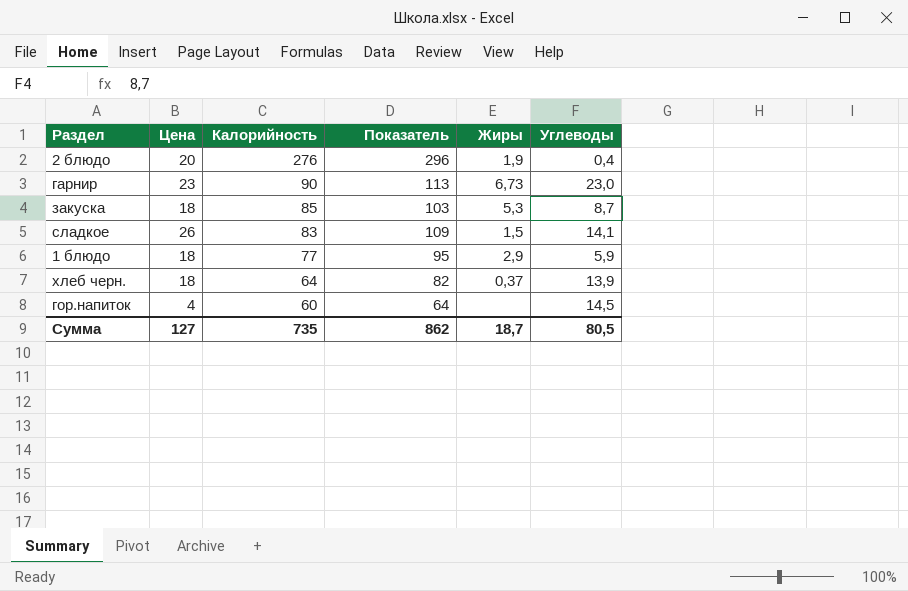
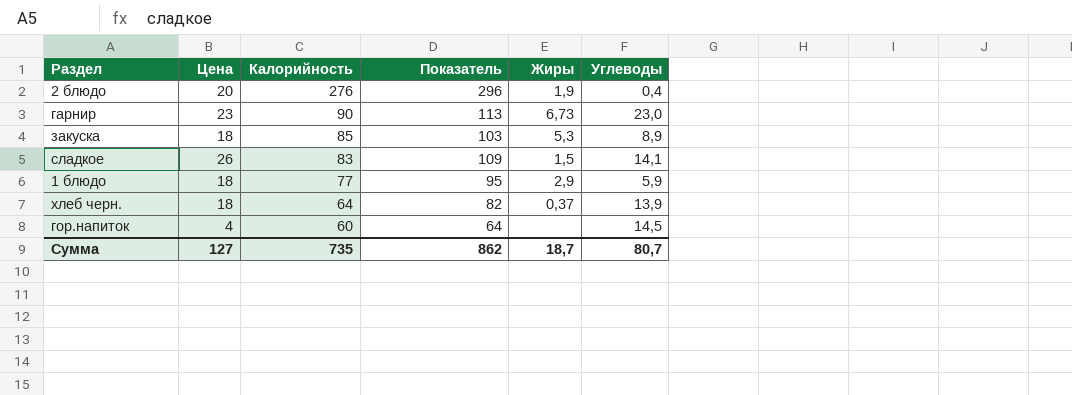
закуска | Углеводы: 8,7 -> 8,9
Сумма | Углеводы: 80,5 -> 80,7

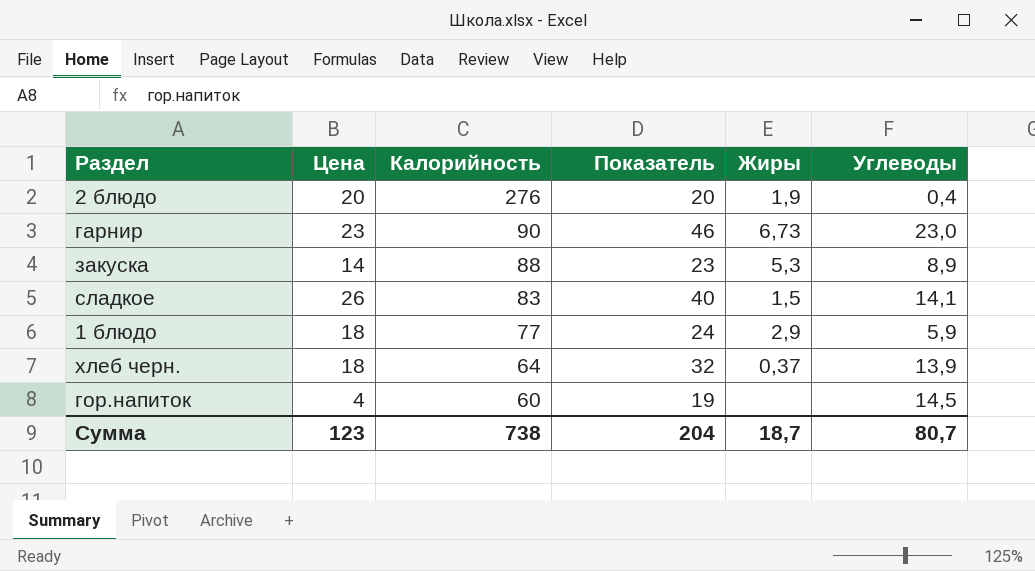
column Показатель | formula: [Цена] + [Калорийность] -> [Цена] + [Углеводы]
закуска | Цена: 18 -> 14
закуска | Калорийность: 85 -> 88
Сумма | Цена: 127 -> 123
Сумма | Калорийность: 735 -> 738
Сумма | Показатель: 862 -> 204

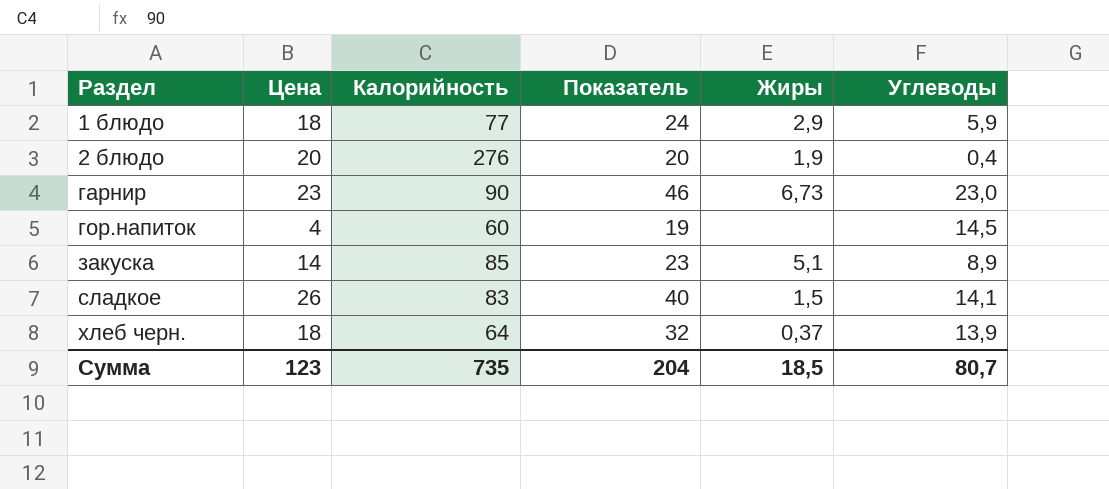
row order: Калорийность descending -> Раздел ascending
закуска | Калорийность: 88 -> 85
закуска | Жиры: 5,3 -> 5,1
Сумма | Калорийность: 738 -> 735
Сумма | Жиры: 18,7 -> 18,5

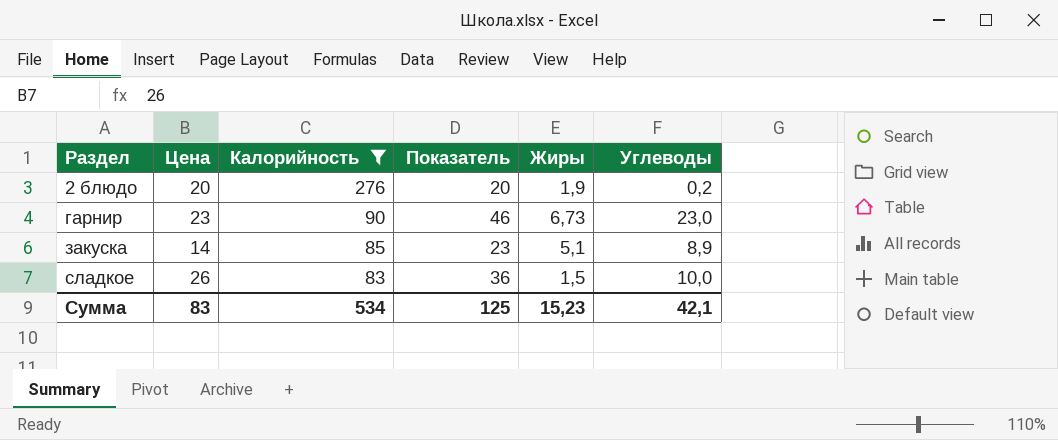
filter: none -> Калорийность >= 83
2 блюдо | Углеводы: 0,4 -> 0,2
сладкое | Показатель: 40 -> 36
сладкое | Углеводы: 14,1 -> 10,0
Сумма | Цена: 123 -> 83
Сумма | Калорийность: 735 -> 534
Сумма | Показатель: 204 -> 125
Сумма | Жиры: 18,5 -> 15,23
Сумма | Углеводы: 80,7 -> 42,1

